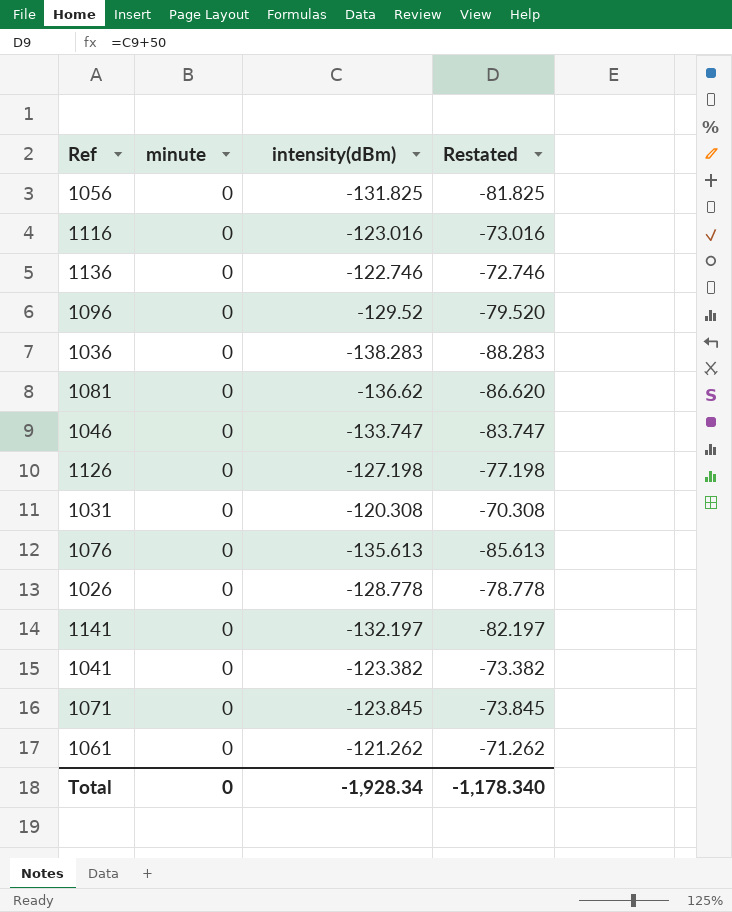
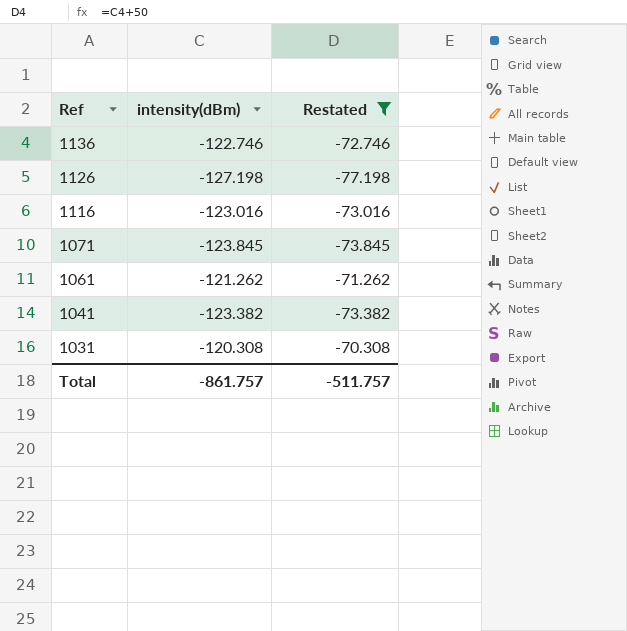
filter: none -> Restated >= -77.198
row order: none -> Ref descending
column minute | position: 2 -> none
Total | intensity(dBm): -1,928.34 -> -861.757
Total | Restated: -1,178.340 -> -511.757

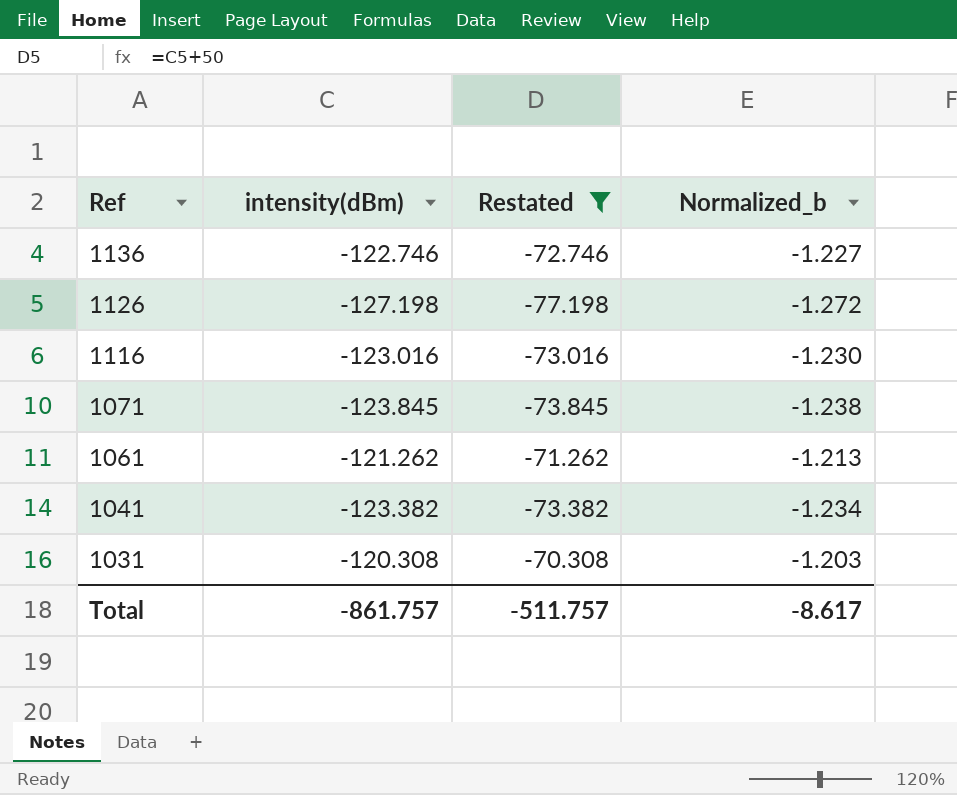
column Normalized_b | formula: none -> [intensity(dBm)] * 0.01

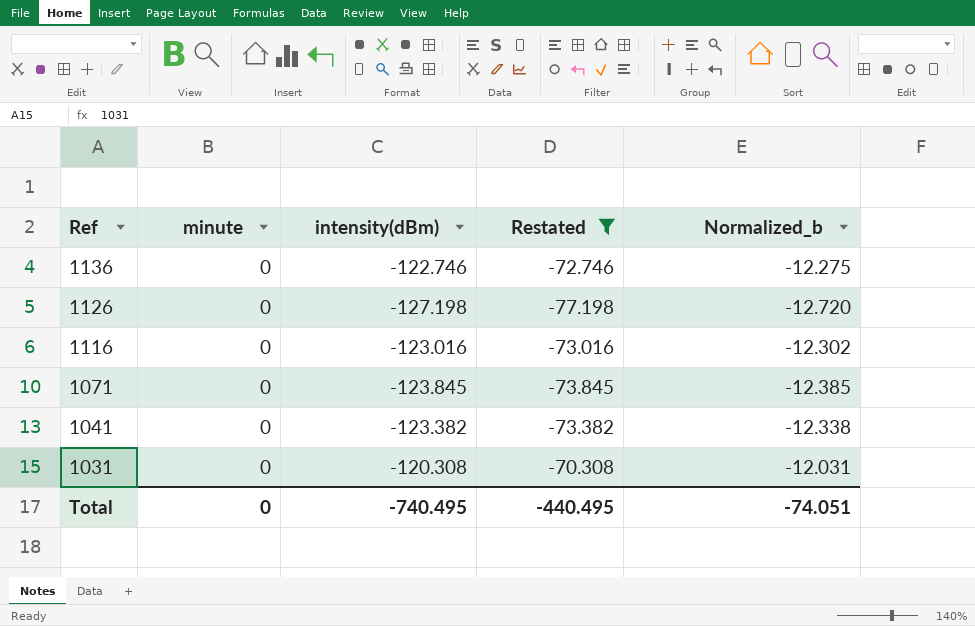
column minute | position: none -> 2
column Normalized_b | formula: [intensity(dBm)] * 0.01 -> [intensity(dBm)] * 0.1
row 1061: -121.262 | -71.262 | -1.213 -> none
Total | intensity(dBm): -861.757 -> -740.495
Total | Restated: -511.757 -> -440.495
Total | Normalized_b: -8.617 -> -74.051

